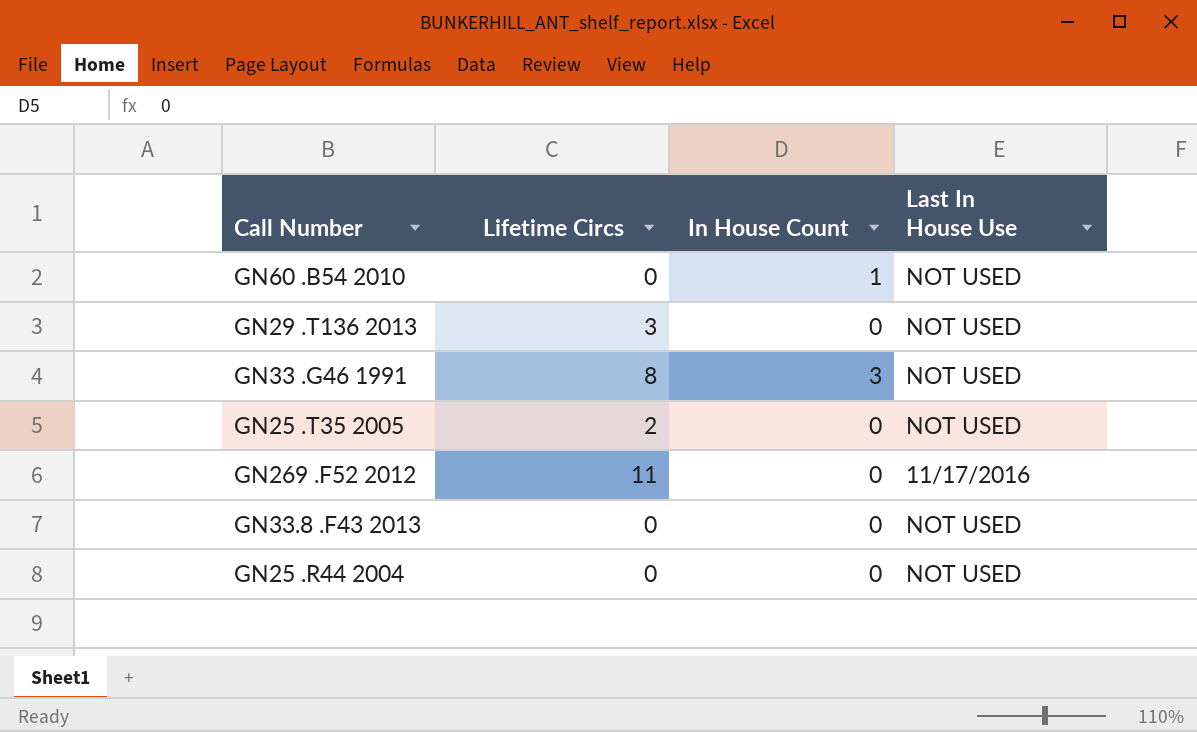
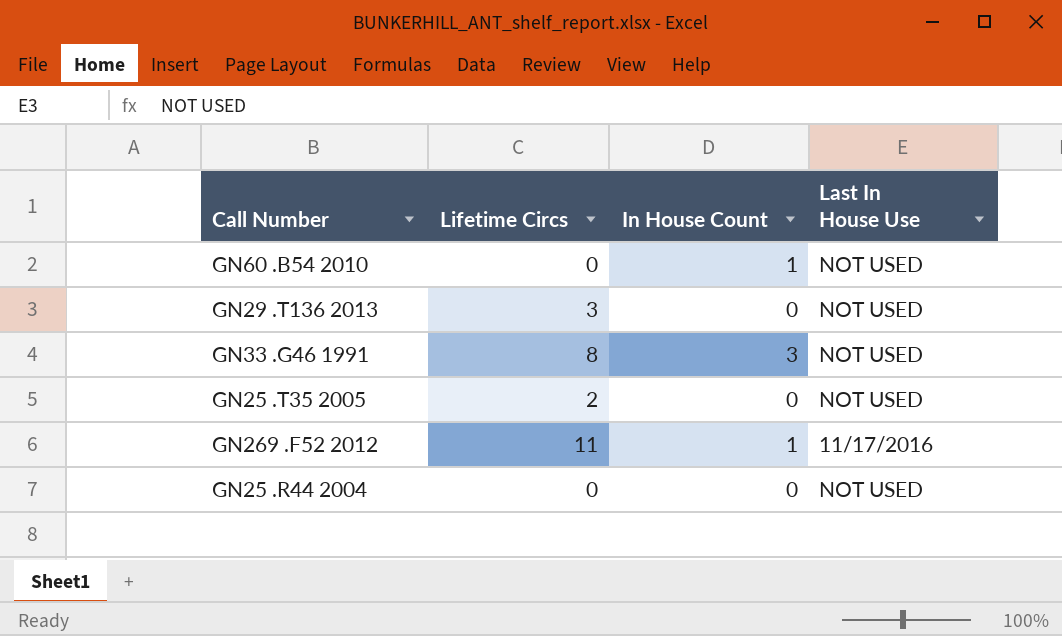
row GN33.8 .F43 2013: 0 | 0 | NOT USED -> none
GN269 .F52 2012 | In House Count: 0 -> 1

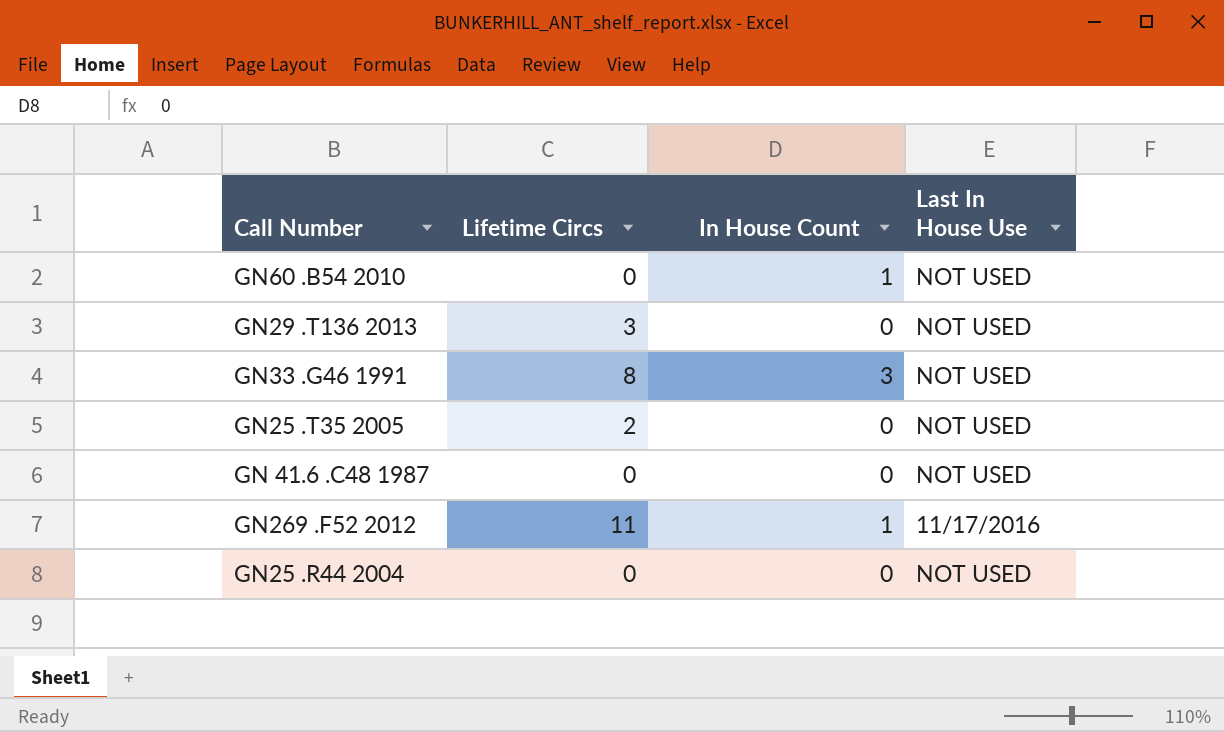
row GN 41.6 .C48 1987: none -> 0 | 0 | NOT USED

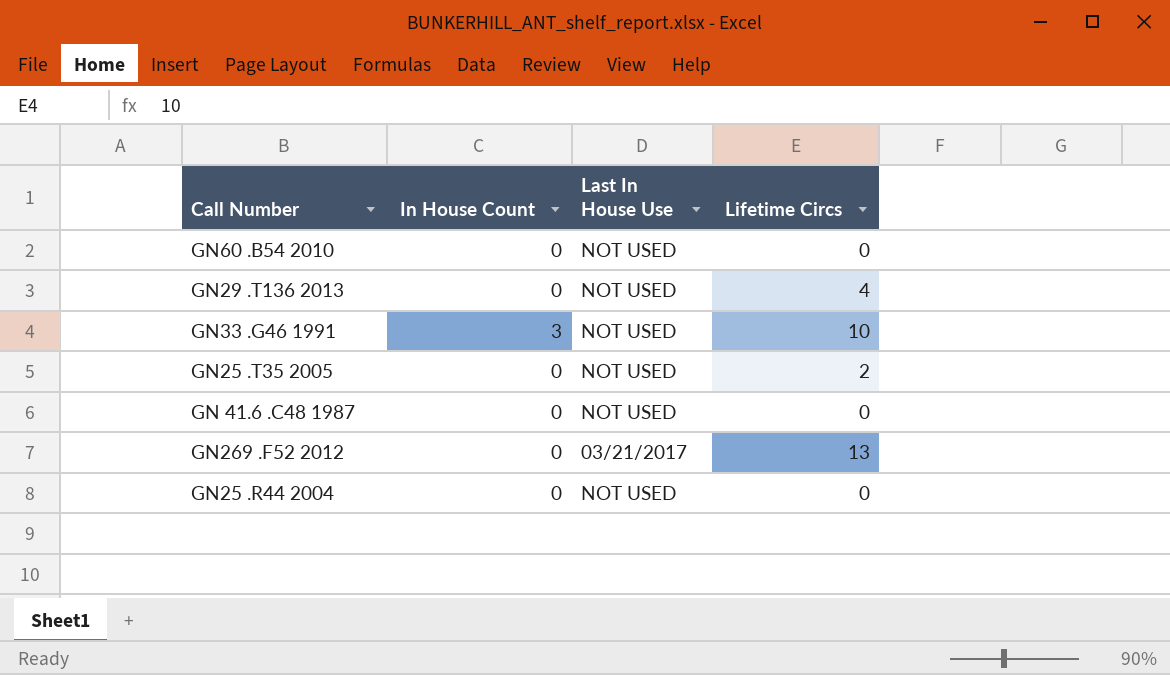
column Lifetime Circs | position: 2 -> 4
GN60 .B54 2010 | In House Count: 1 -> 0
GN29 .T136 2013 | Lifetime Circs: 3 -> 4
GN33 .G46 1991 | Lifetime Circs: 8 -> 10
GN269 .F52 2012 | In House Count: 1 -> 0
GN269 .F52 2012 | Last In House Use: 11/17/2016 -> 03/21/2017
GN269 .F52 2012 | Lifetime Circs: 11 -> 13

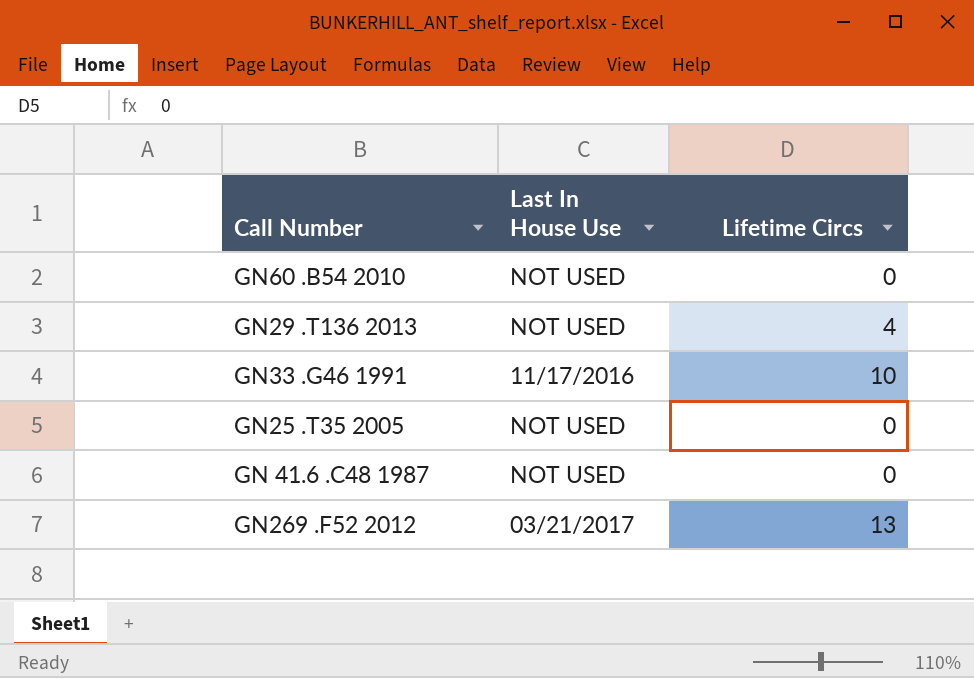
column In House Count | position: 2 -> none
row GN25 .R44 2004: 0 | NOT USED | 0 -> none
GN33 .G46 1991 | Last In House Use: NOT USED -> 11/17/2016
GN25 .T35 2005 | Lifetime Circs: 2 -> 0

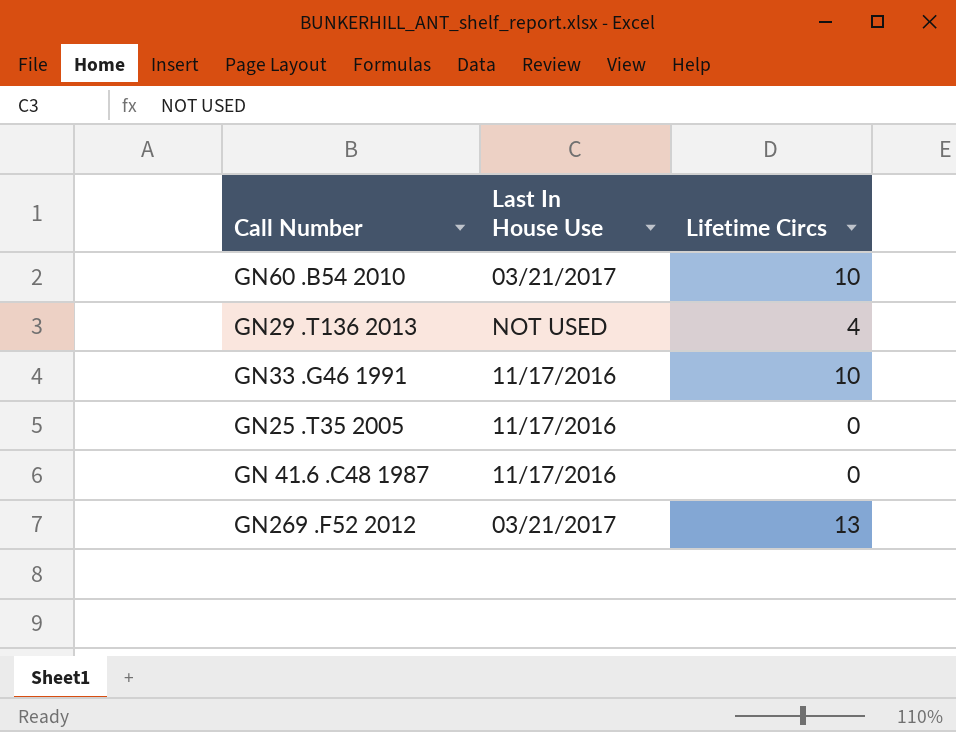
GN60 .B54 2010 | Last In House Use: NOT USED -> 03/21/2017
GN60 .B54 2010 | Lifetime Circs: 0 -> 10
GN25 .T35 2005 | Last In House Use: NOT USED -> 11/17/2016
GN 41.6 .C48 1987 | Last In House Use: NOT USED -> 11/17/2016

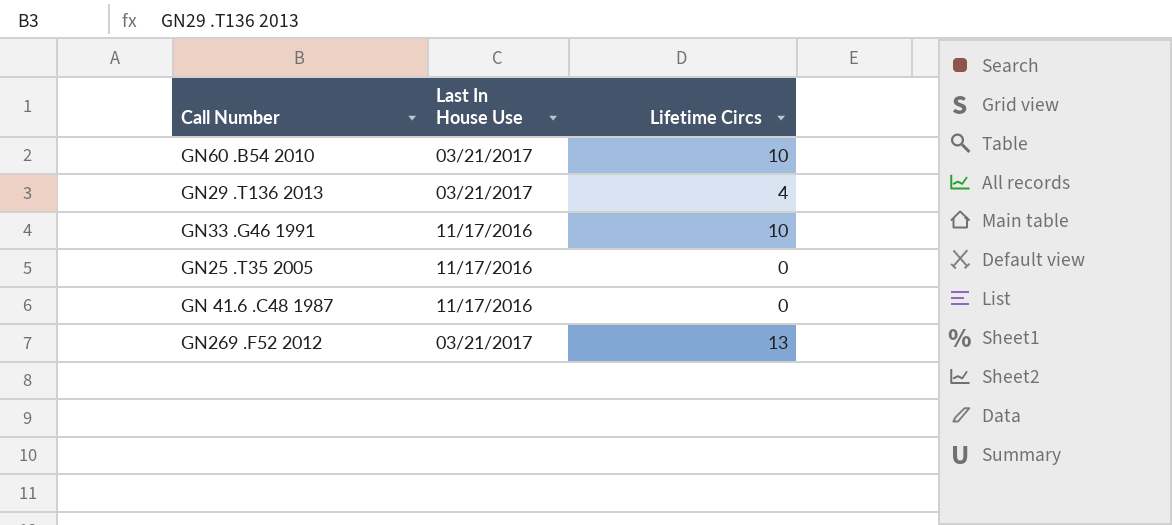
GN29 .T136 2013 | Last In House Use: NOT USED -> 03/21/2017

